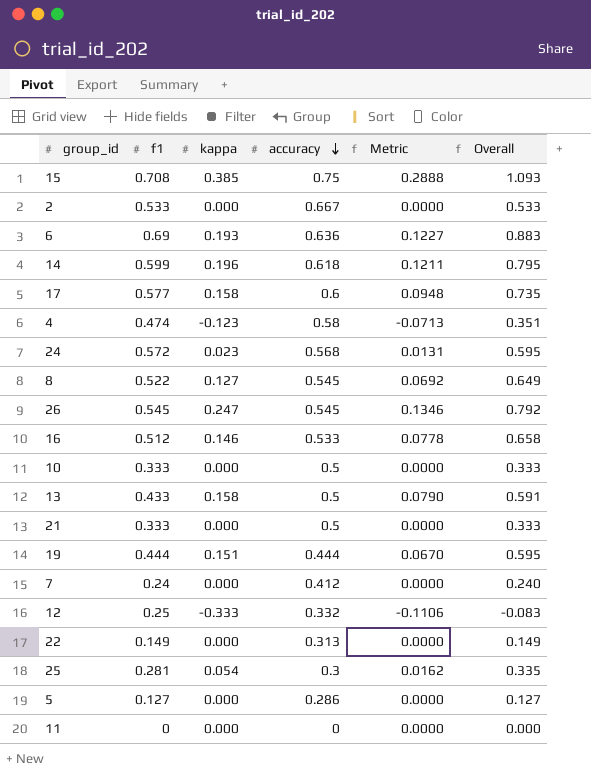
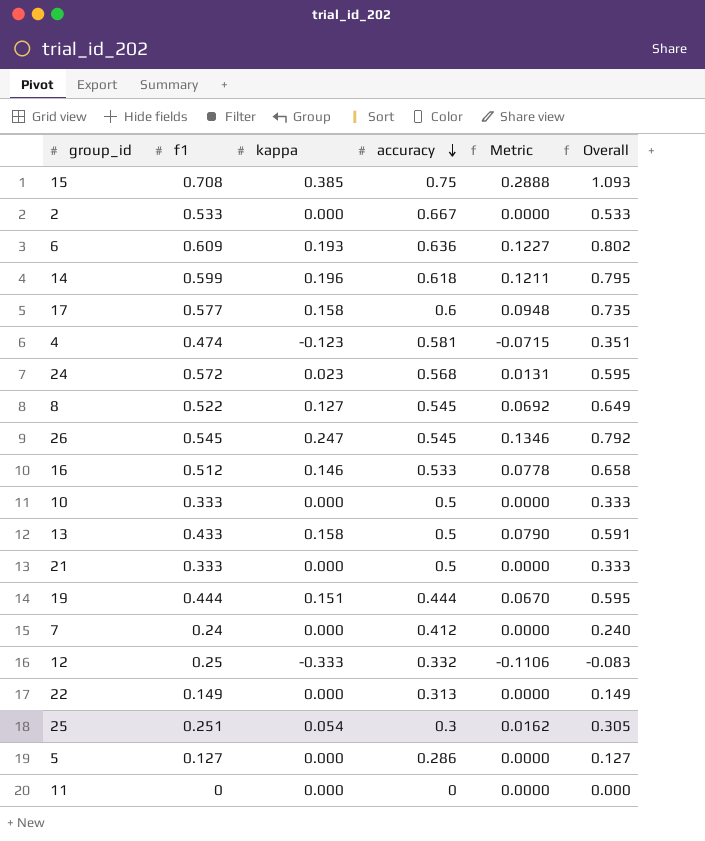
6 | f1: 0.69 -> 0.609
6 | Overall: 0.883 -> 0.802
4 | accuracy: 0.58 -> 0.581
4 | Metric: -0.0713 -> -0.0715
25 | f1: 0.281 -> 0.251
25 | Overall: 0.335 -> 0.305

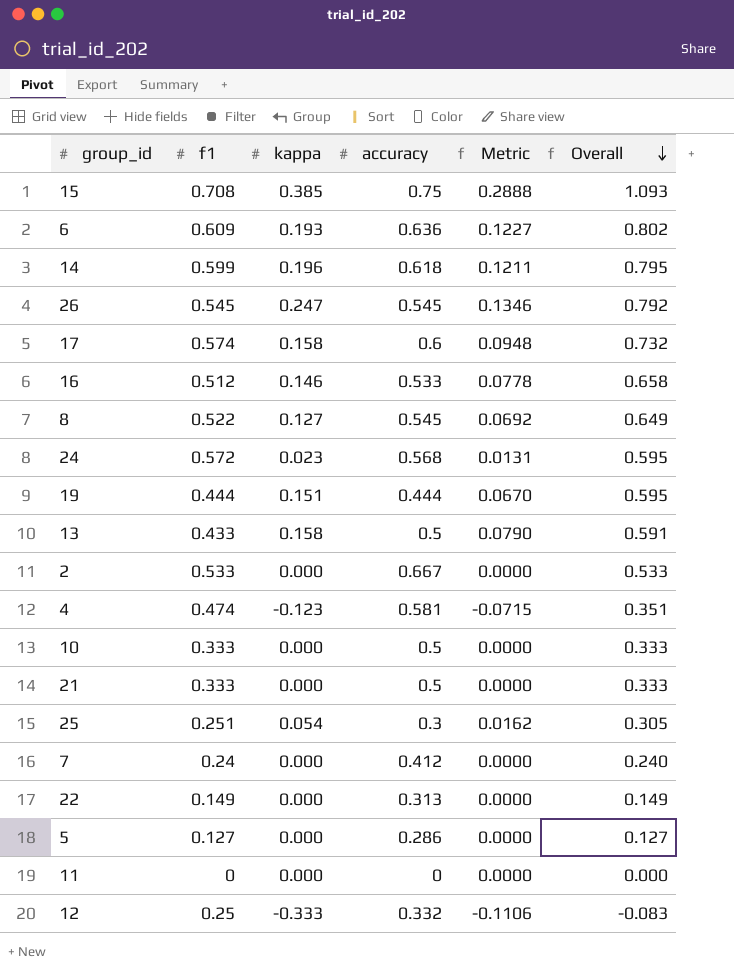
row order: accuracy descending -> Overall descending
17 | f1: 0.577 -> 0.574
17 | Overall: 0.735 -> 0.732

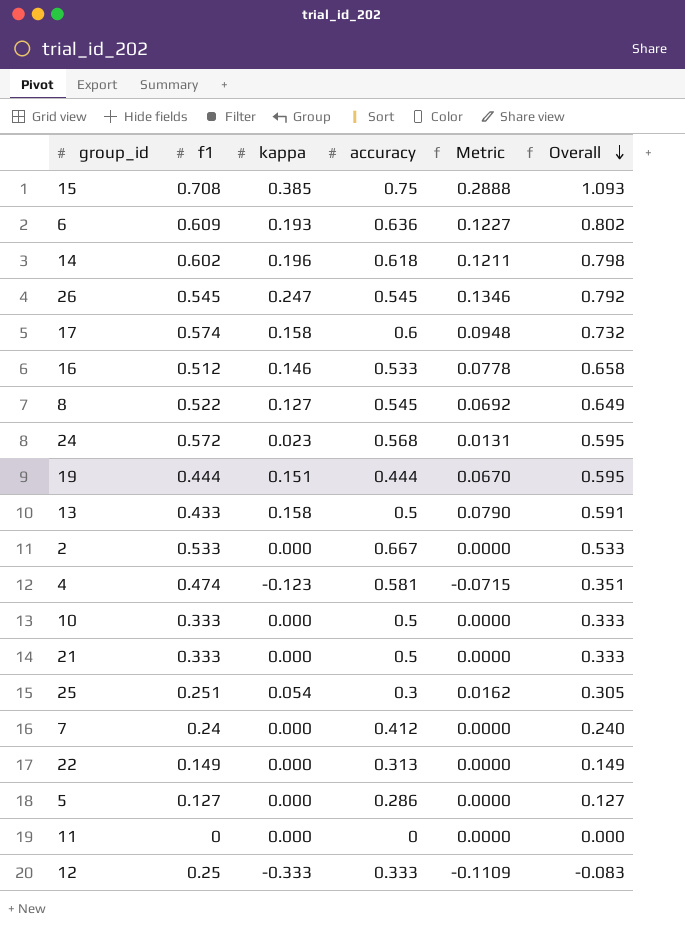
14 | f1: 0.599 -> 0.602
14 | Overall: 0.795 -> 0.798
12 | accuracy: 0.332 -> 0.333
12 | Metric: -0.1106 -> -0.1109

